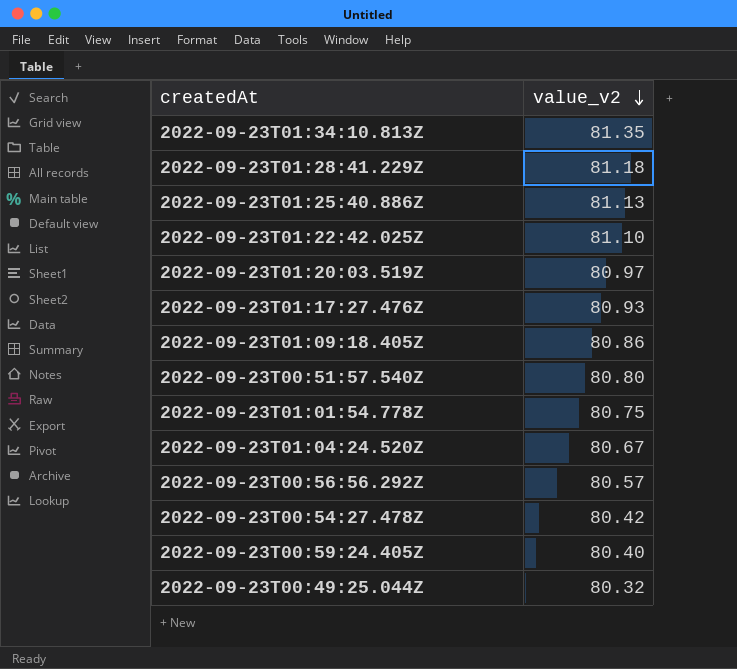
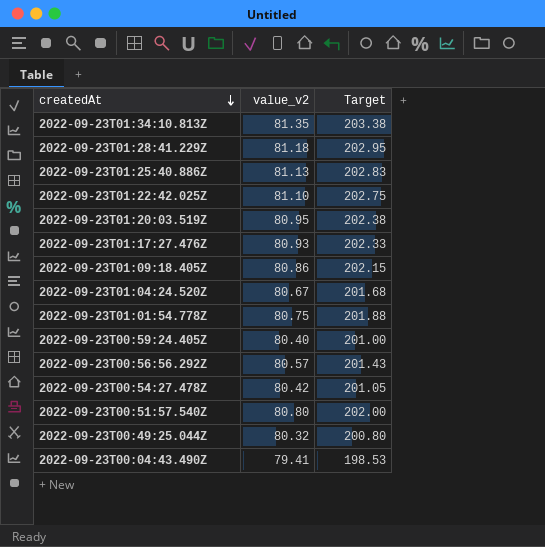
row order: value_v2 descending -> createdAt descending
column Target | formula: none -> [value_v2] * 2.5
2022-09-23T01:20:03.519Z | value_v2: 80.97 -> 80.95
row 2022-09-23T00:04:43.490Z: none -> 79.41 | 198.53

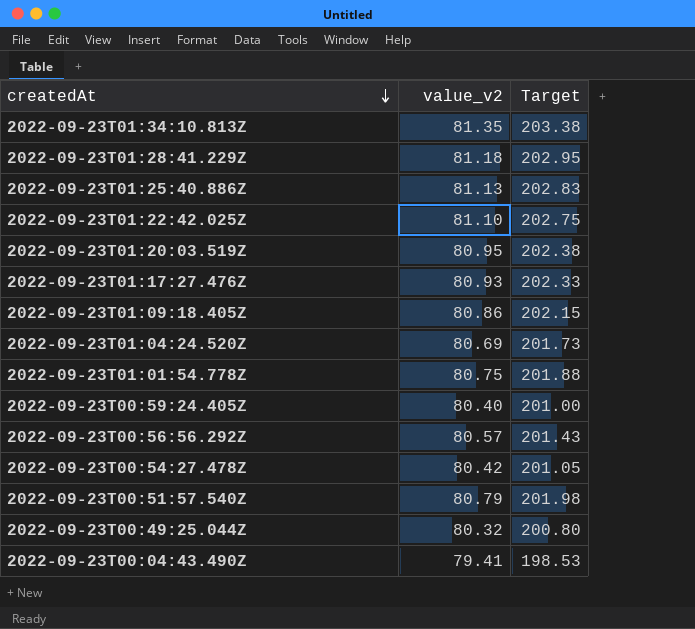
2022-09-23T01:04:24.520Z | value_v2: 80.67 -> 80.69
2022-09-23T01:04:24.520Z | Target: 201.68 -> 201.73
2022-09-23T00:51:57.540Z | value_v2: 80.80 -> 80.79
2022-09-23T00:51:57.540Z | Target: 202.00 -> 201.98

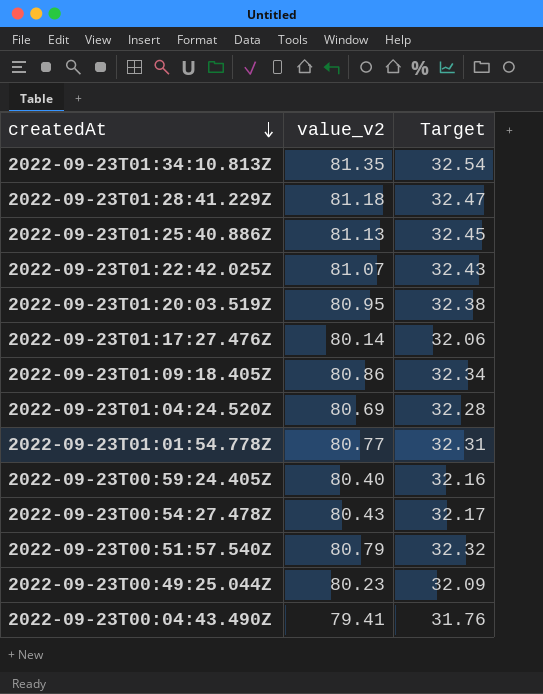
column Target | formula: [value_v2] * 2.5 -> [value_v2] * 0.4
row 2022-09-23T00:56:56.292Z: 80.57 | 201.43 -> none
2022-09-23T01:22:42.025Z | value_v2: 81.10 -> 81.07
2022-09-23T01:17:27.476Z | value_v2: 80.93 -> 80.14
2022-09-23T01:01:54.778Z | value_v2: 80.75 -> 80.77
2022-09-23T00:54:27.478Z | value_v2: 80.42 -> 80.43
2022-09-23T00:49:25.044Z | value_v2: 80.32 -> 80.23

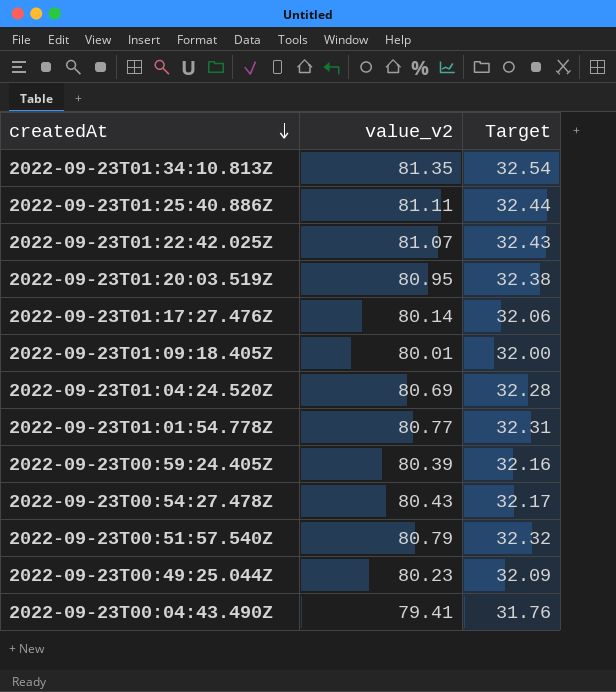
row 2022-09-23T01:28:41.229Z: 81.18 | 32.47 -> none
2022-09-23T01:25:40.886Z | value_v2: 81.13 -> 81.11
2022-09-23T01:25:40.886Z | Target: 32.45 -> 32.44
2022-09-23T01:09:18.405Z | value_v2: 80.86 -> 80.01
2022-09-23T01:09:18.405Z | Target: 32.34 -> 32.00
2022-09-23T00:59:24.405Z | value_v2: 80.40 -> 80.39

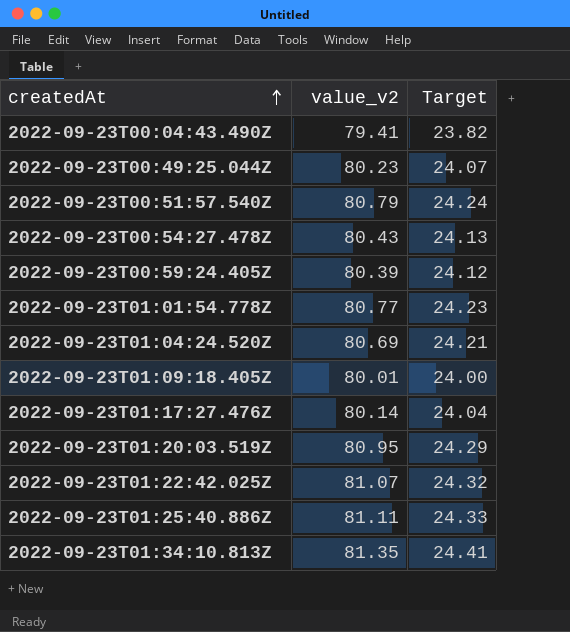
row order: createdAt descending -> createdAt ascending
column Target | formula: [value_v2] * 0.4 -> [value_v2] * 0.3

